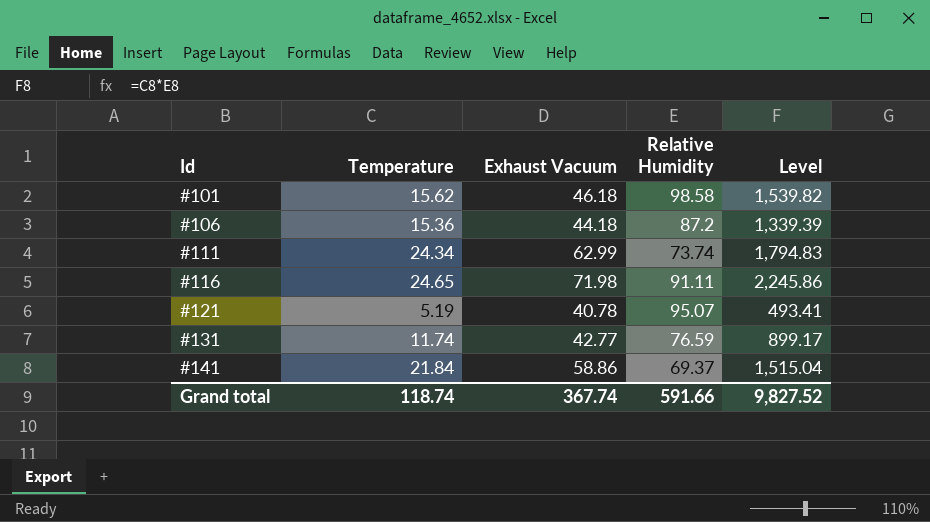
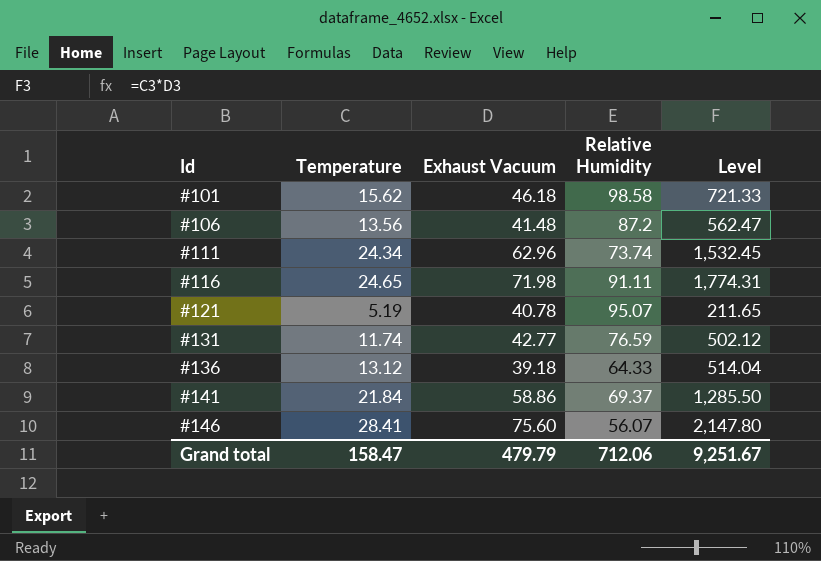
column Level | formula: [Temperature] * [Relative Humidity] -> [Temperature] * [Exhaust Vacuum]
#106 | Temperature: 15.36 -> 13.56
#106 | Exhaust Vacuum: 44.18 -> 41.48
#111 | Exhaust Vacuum: 62.99 -> 62.96
row #136: none -> 13.12 | 39.18 | 64.33 | 514.04
row #146: none -> 28.41 | 75.60 | 56.07 | 2,147.80
Grand total | Temperature: 118.74 -> 158.47
Grand total | Exhaust Vacuum: 367.74 -> 479.79
Grand total | Relative Humidity: 591.66 -> 712.06
Grand total | Level: 9,827.52 -> 9,251.67

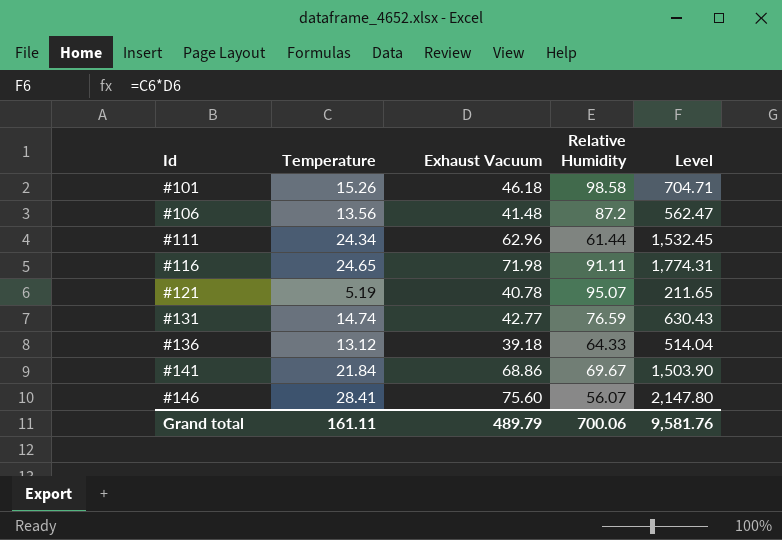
#101 | Temperature: 15.62 -> 15.26
#101 | Level: 721.33 -> 704.71
#111 | Relative Humidity: 73.74 -> 61.44
#131 | Temperature: 11.74 -> 14.74
#131 | Level: 502.12 -> 630.43
#141 | Exhaust Vacuum: 58.86 -> 68.86
#141 | Relative Humidity: 69.37 -> 69.67
#141 | Level: 1,285.50 -> 1,503.90
Grand total | Temperature: 158.47 -> 161.11
Grand total | Exhaust Vacuum: 479.79 -> 489.79
Grand total | Relative Humidity: 712.06 -> 700.06
Grand total | Level: 9,251.67 -> 9,581.76

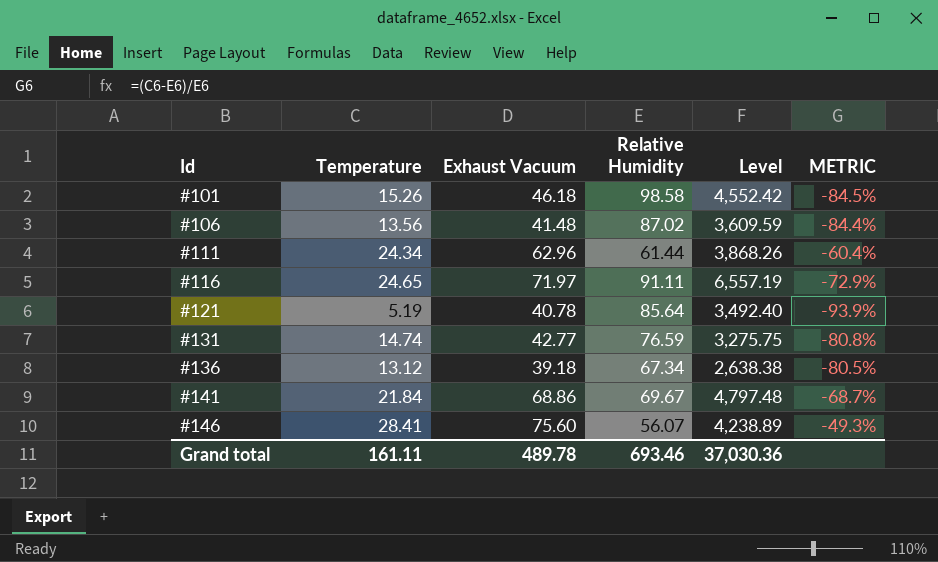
column Level | formula: [Temperature] * [Exhaust Vacuum] -> [Exhaust Vacuum] * [Relative Humidity]
column METRIC | formula: none -> ([Temperature] - [Relative Humidity]) / [Relative Humidity]
#106 | Relative Humidity: 87.2 -> 87.02
#116 | Exhaust Vacuum: 71.98 -> 71.97
#121 | Relative Humidity: 95.07 -> 85.64
#136 | Relative Humidity: 64.33 -> 67.34
Grand total | Exhaust Vacuum: 489.79 -> 489.78
Grand total | Relative Humidity: 700.06 -> 693.46
Grand total | Level: 9,581.76 -> 37,030.36

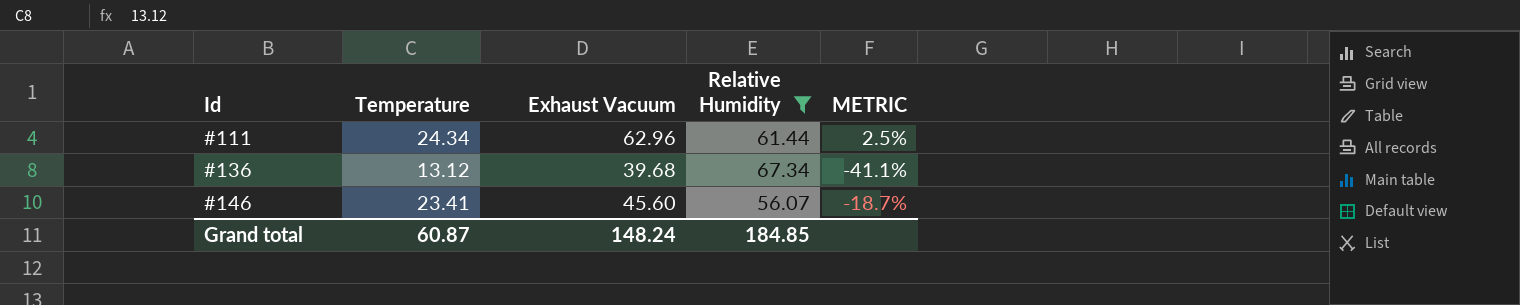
filter: none -> Relative Humidity <= 67.34
column Level | formula: [Exhaust Vacuum] * [Relative Humidity] -> none
column METRIC | formula: ([Temperature] - [Relative Humidity]) / [Relative Humidity] -> ([Exhaust Vacuum] - [Relative Humidity]) / [Relative Humidity]
#136 | Exhaust Vacuum: 39.18 -> 39.68
#146 | Temperature: 28.41 -> 23.41
#146 | Exhaust Vacuum: 75.60 -> 45.60
Grand total | Temperature: 161.11 -> 60.87
Grand total | Exhaust Vacuum: 489.78 -> 148.24
Grand total | Relative Humidity: 693.46 -> 184.85

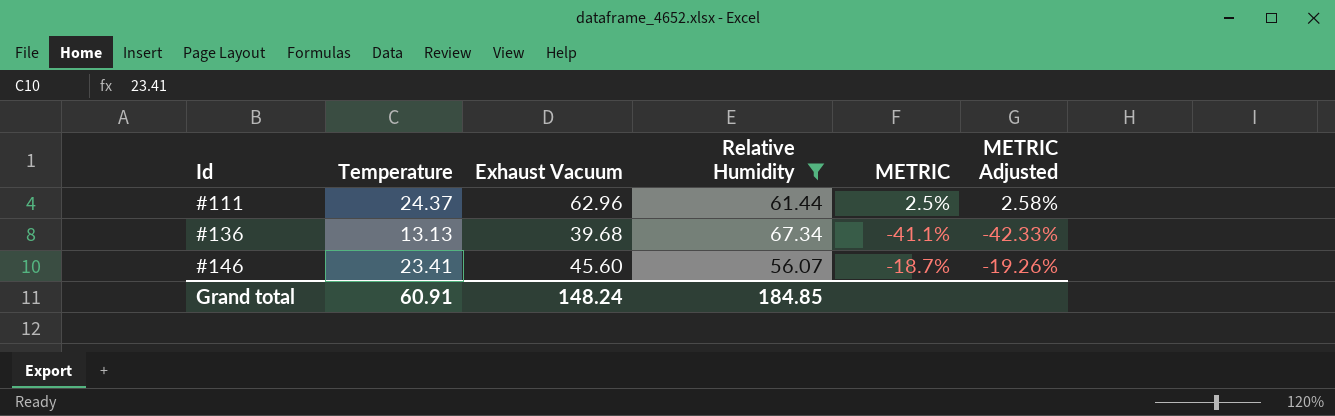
column METRIC Adjusted | formula: none -> [METRIC] * 1.03
#111 | Temperature: 24.34 -> 24.37
#136 | Temperature: 13.12 -> 13.13
Grand total | Temperature: 60.87 -> 60.91

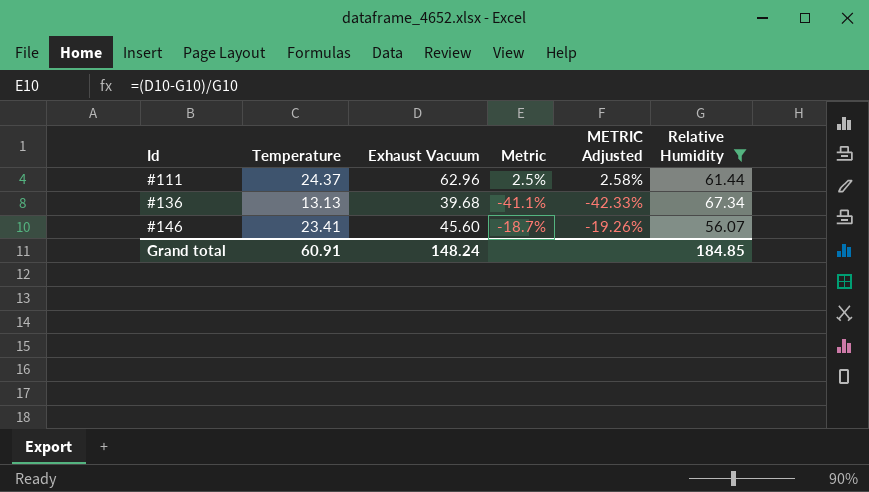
column name: METRIC -> Metric
column Relative Humidity | position: 4 -> 6

